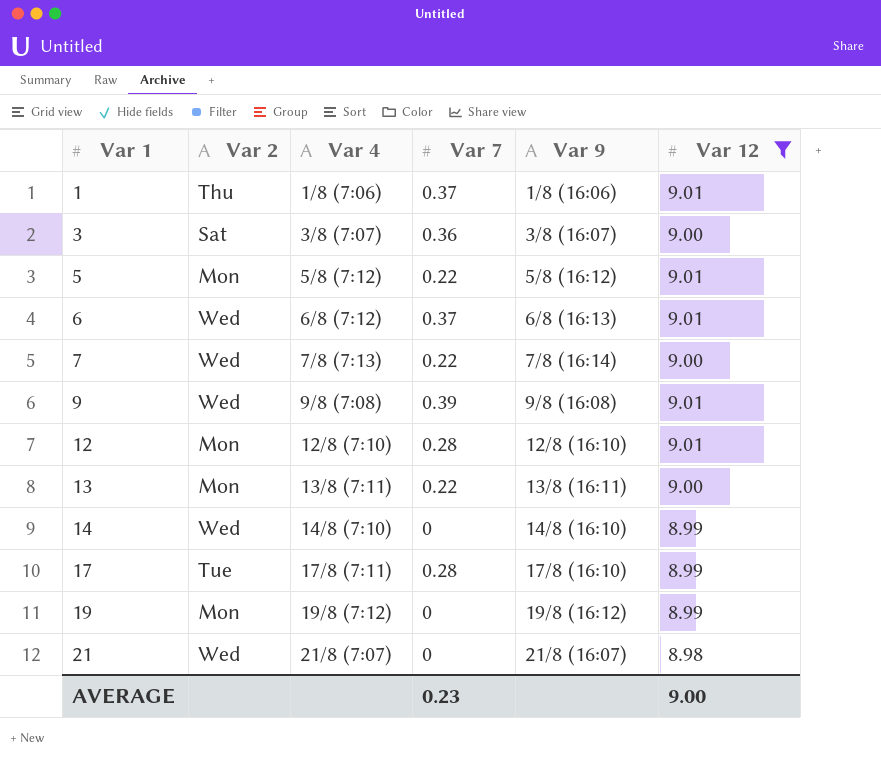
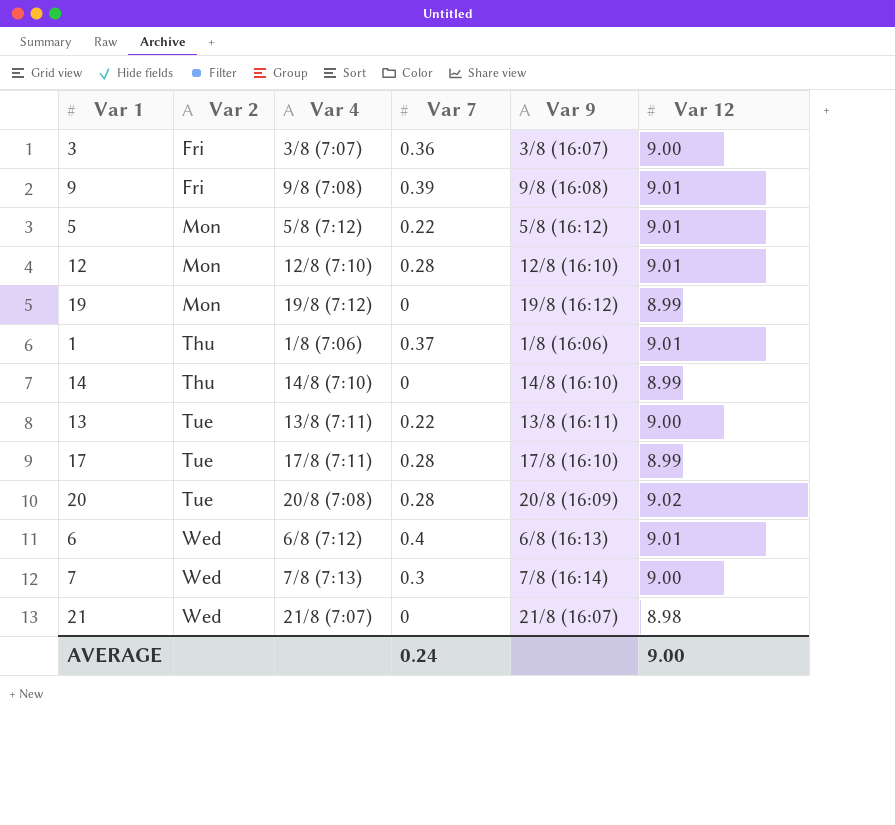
filter: Var 12 != 9.02 -> none
row order: Var 1 ascending -> Var 2 ascending
3 | Var 2: Sat -> Fri
9 | Var 2: Wed -> Fri
14 | Var 2: Wed -> Thu
13 | Var 2: Mon -> Tue
6 | Var 7: 0.37 -> 0.4
7 | Var 7: 0.22 -> 0.3
AVERAGE | Var 7: 0.23 -> 0.24

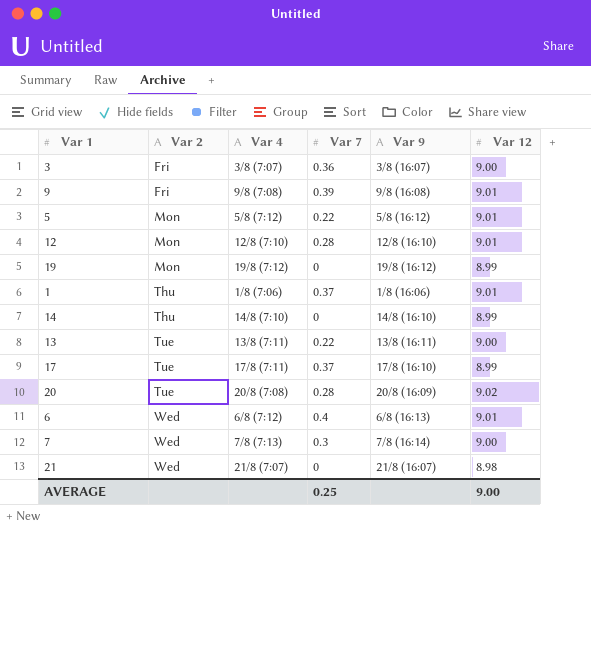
17 | Var 7: 0.28 -> 0.37
AVERAGE | Var 7: 0.24 -> 0.25

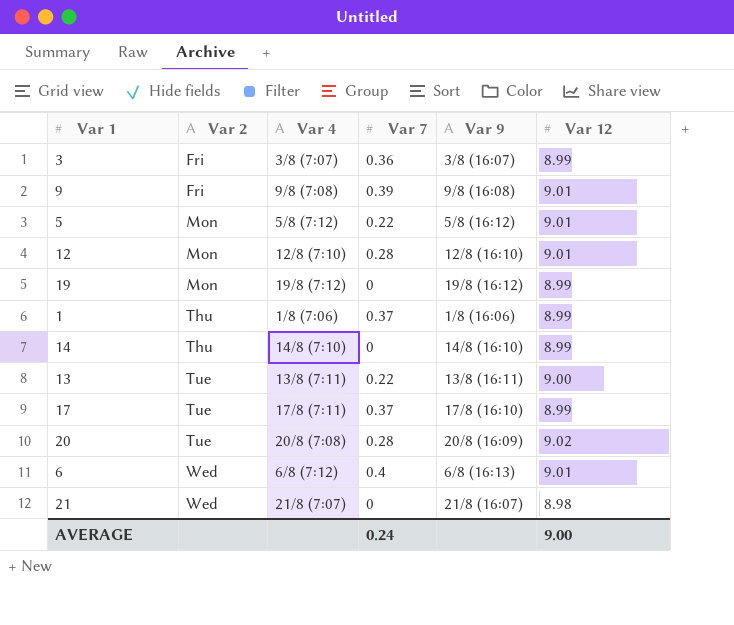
row 7: Wed | 7/8 (7:13) | 0.3 | 7/8 (16:14) | 9.00 -> none
3 | Var 12: 9.00 -> 8.99
1 | Var 12: 9.01 -> 8.99
AVERAGE | Var 7: 0.25 -> 0.24

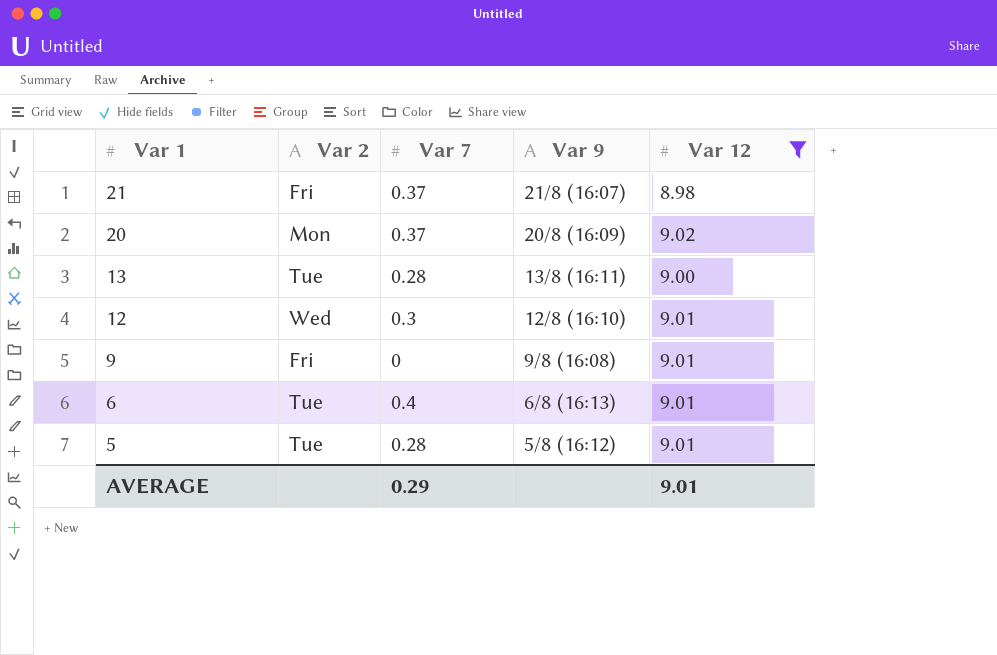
filter: none -> Var 12 != 8.99
row order: Var 2 ascending -> Var 1 descending
column Var 4 | position: 3 -> none
21 | Var 2: Wed -> Fri
21 | Var 7: 0 -> 0.37
20 | Var 2: Tue -> Mon
20 | Var 7: 0.28 -> 0.37
13 | Var 7: 0.22 -> 0.28
12 | Var 2: Mon -> Wed
12 | Var 7: 0.28 -> 0.3
9 | Var 7: 0.39 -> 0
6 | Var 2: Wed -> Tue
5 | Var 2: Mon -> Tue
5 | Var 7: 0.22 -> 0.28
AVERAGE | Var 7: 0.24 -> 0.29
AVERAGE | Var 12: 9.00 -> 9.01

